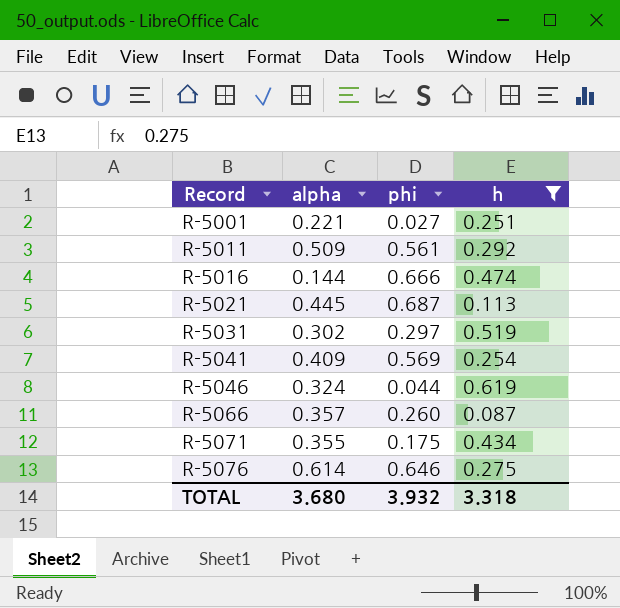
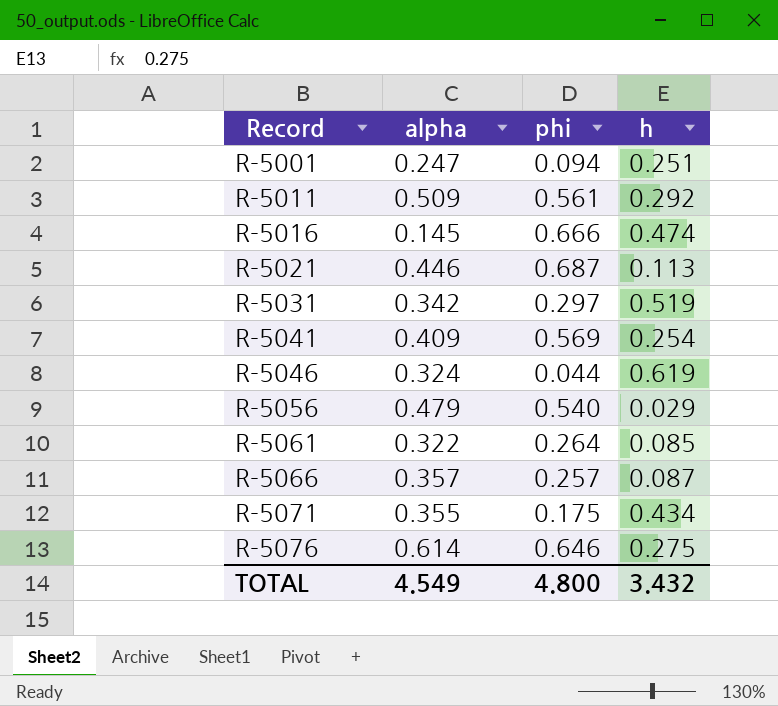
filter: h >= 0.087 -> none
R-5001 | alpha: 0.221 -> 0.247
R-5001 | phi: 0.027 -> 0.094
R-5016 | alpha: 0.144 -> 0.145
R-5021 | alpha: 0.445 -> 0.446
R-5031 | alpha: 0.302 -> 0.342
R-5066 | phi: 0.260 -> 0.257
TOTAL | alpha: 3.680 -> 4.549
TOTAL | phi: 3.932 -> 4.800
TOTAL | h: 3.318 -> 3.432

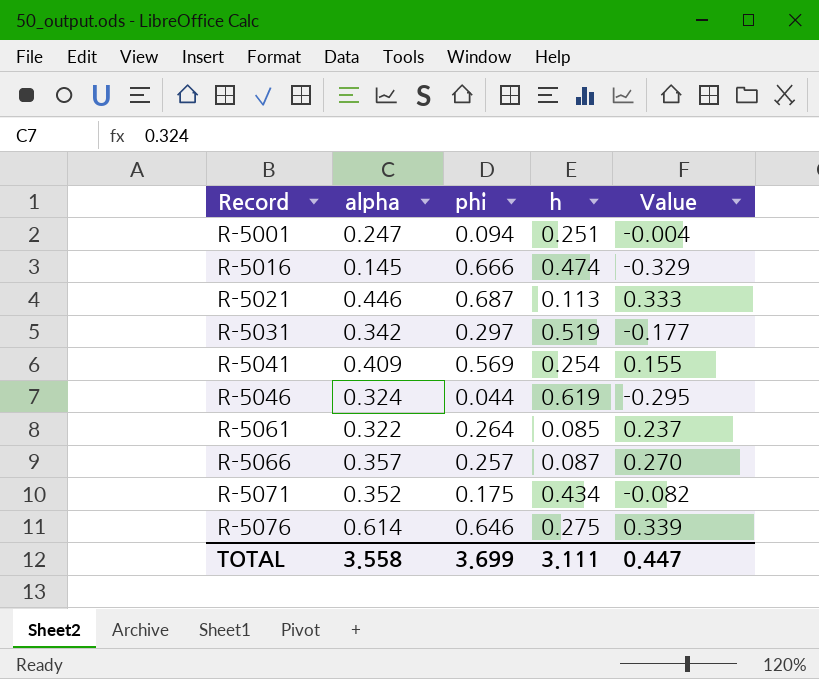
column Value | formula: none -> [alpha] - [h]
row R-5011: 0.509 | 0.561 | 0.292 -> none
row R-5056: 0.479 | 0.540 | 0.029 -> none
R-5071 | alpha: 0.355 -> 0.352
TOTAL | alpha: 4.549 -> 3.558
TOTAL | phi: 4.800 -> 3.699
TOTAL | h: 3.432 -> 3.111

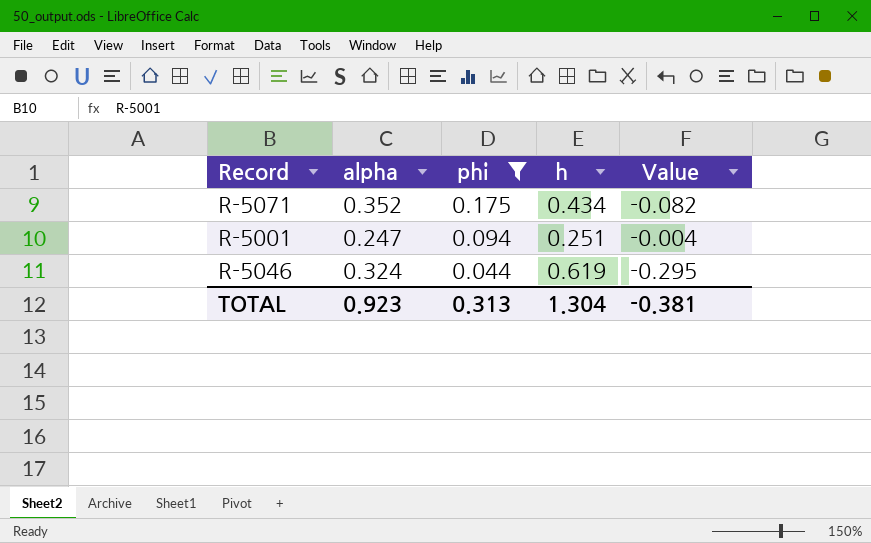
filter: none -> phi <= 0.175
row order: Record ascending -> phi descending
TOTAL | alpha: 3.558 -> 0.923
TOTAL | phi: 3.699 -> 0.313
TOTAL | h: 3.111 -> 1.304
TOTAL | Value: 0.447 -> -0.381

